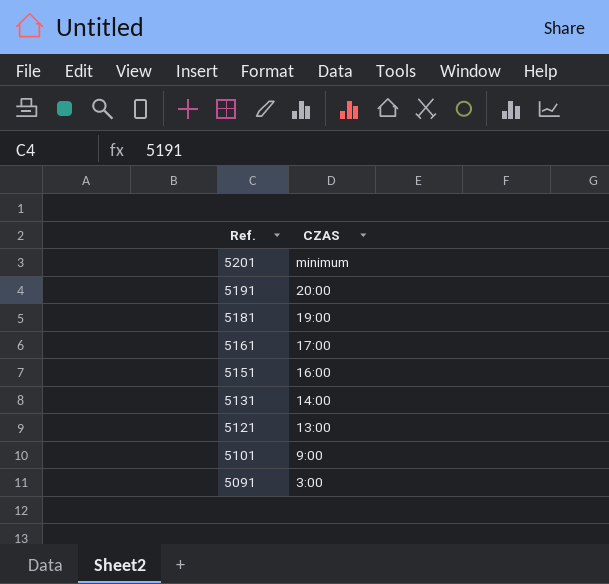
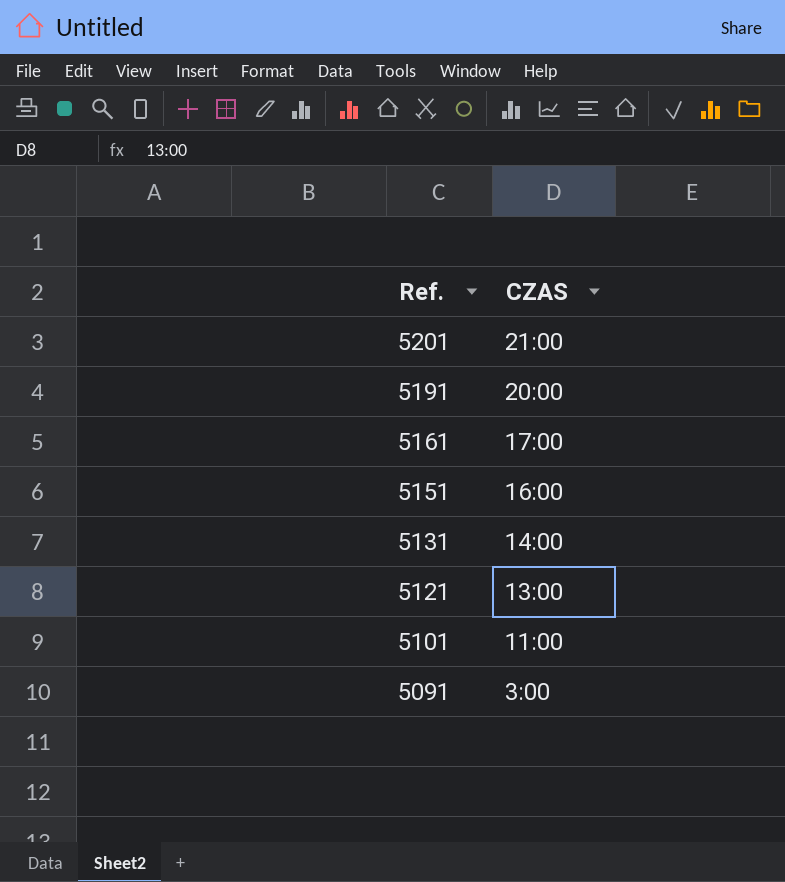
row 5181: 19:00 -> none
5201 | CZAS: minimum -> 21:00
5101 | CZAS: 9:00 -> 11:00

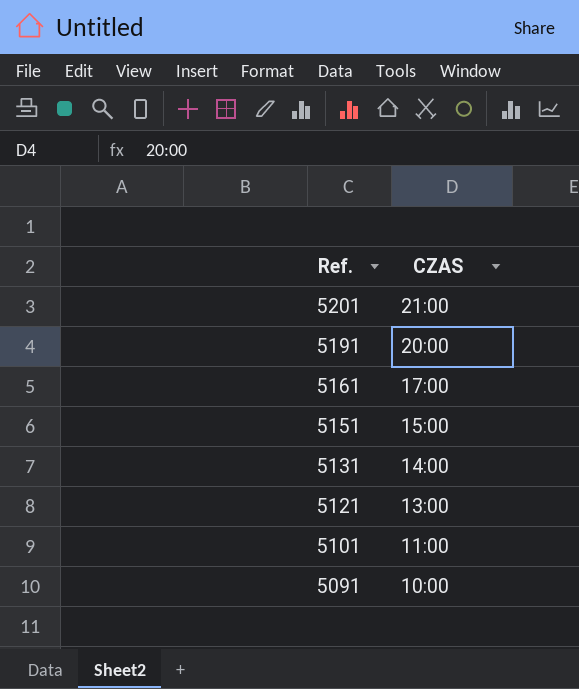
5151 | CZAS: 16:00 -> 15:00
5091 | CZAS: 3:00 -> 10:00

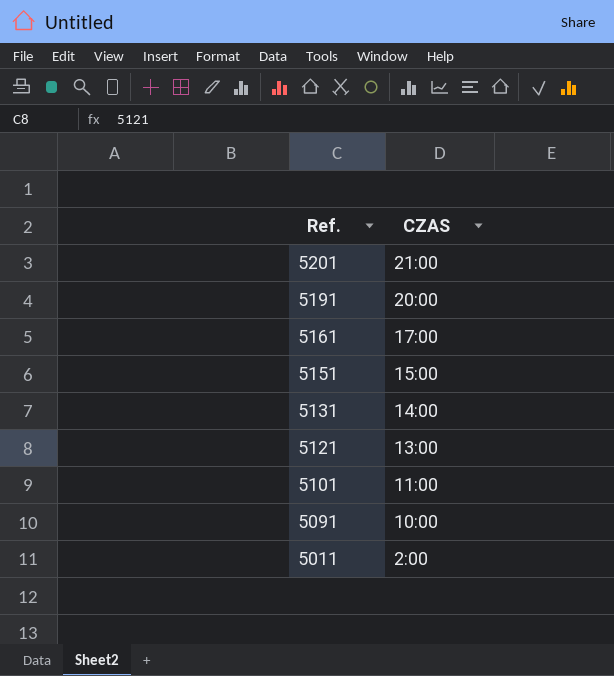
row 5011: none -> 2:00

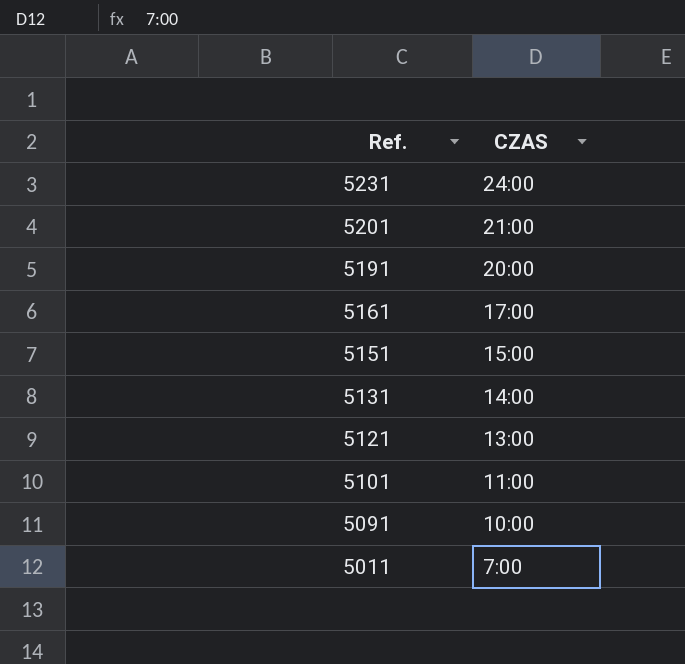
row 5231: none -> 24:00
5011 | CZAS: 2:00 -> 7:00

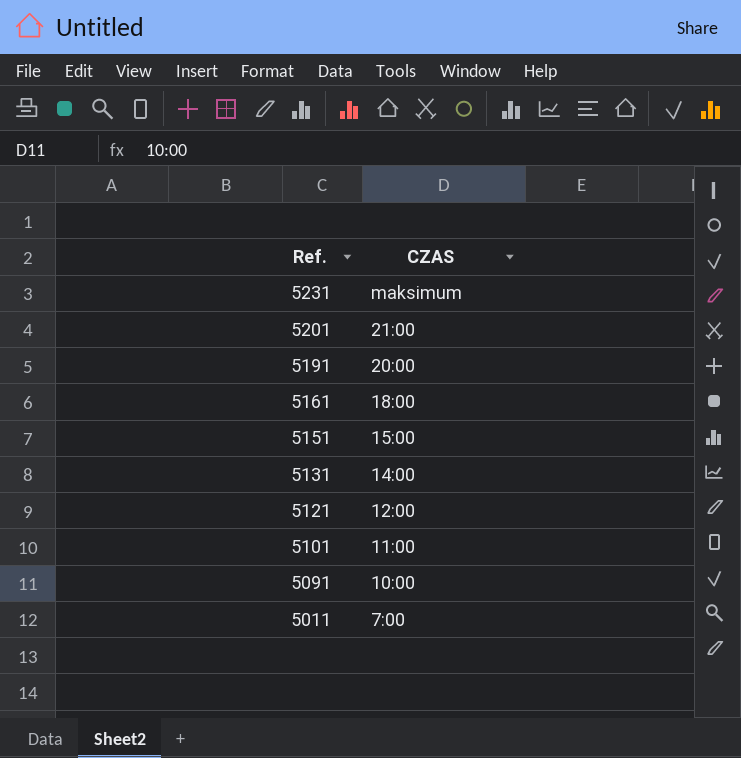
5231 | CZAS: 24:00 -> maksimum
5161 | CZAS: 17:00 -> 18:00
5121 | CZAS: 13:00 -> 12:00

